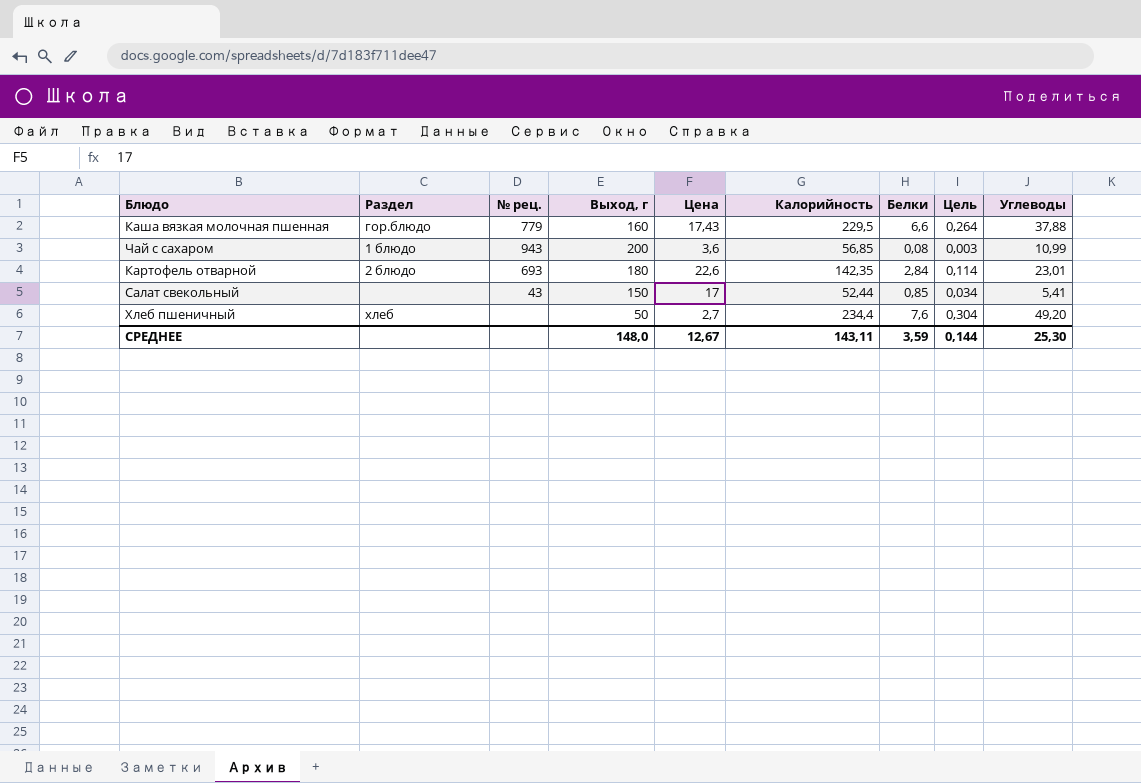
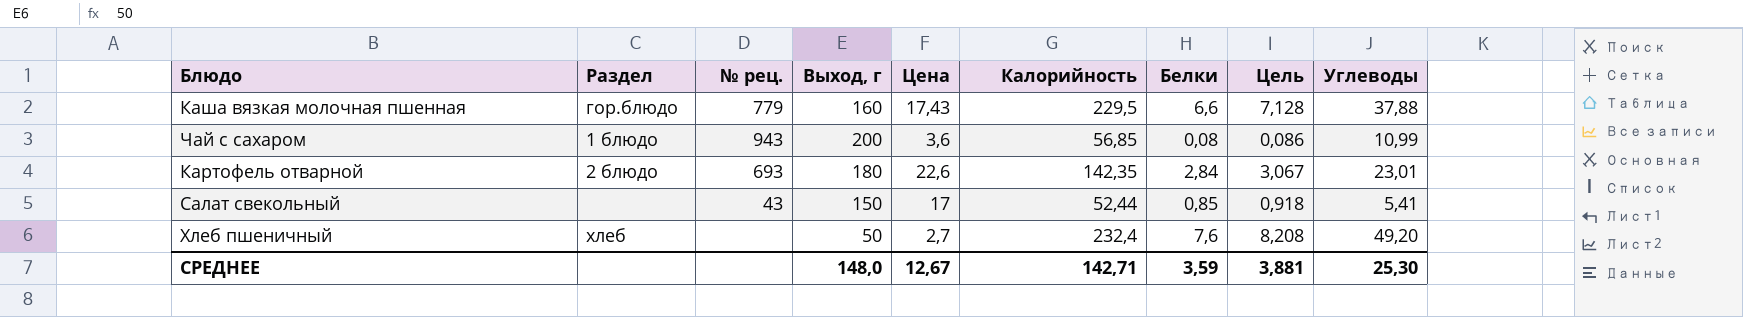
column Цель | formula: [Белки] * 0,04 -> [Белки] * 1,08
Хлеб пшеничный | Калорийность: 234,4 -> 232,4
СРЕДНЕЕ | Калорийность: 143,11 -> 142,71
СРЕДНЕЕ | Цель: 0,144 -> 3,881

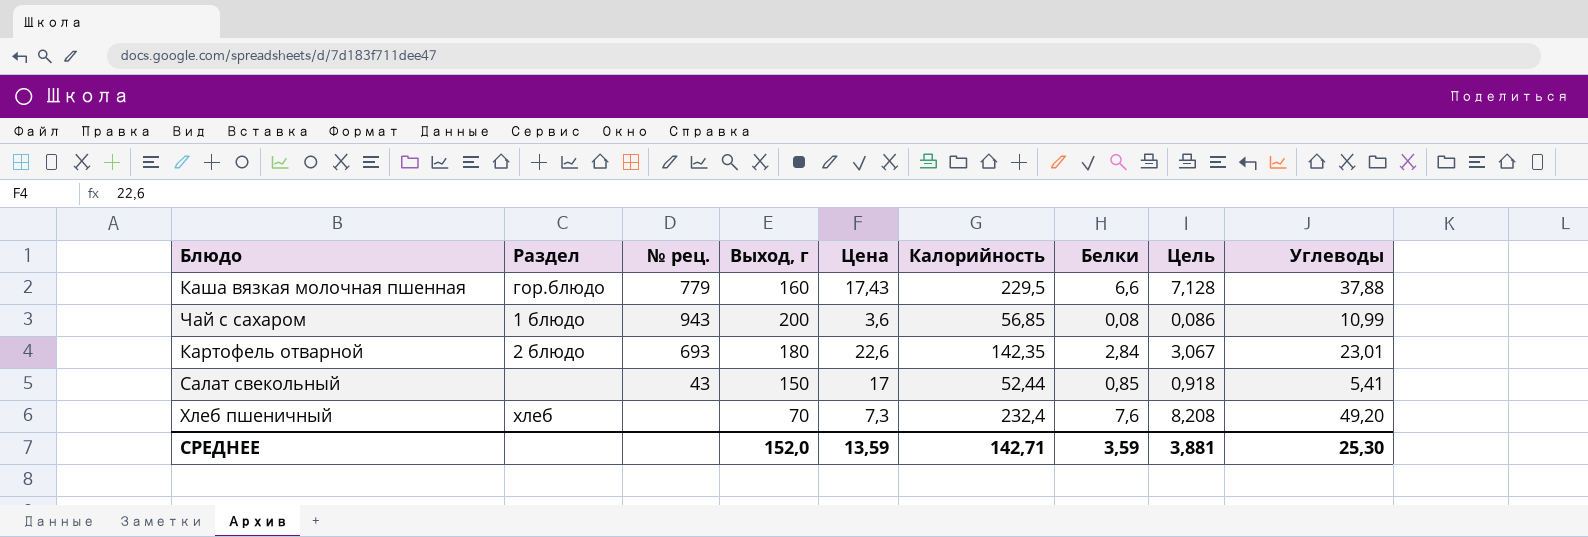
Хлеб пшеничный | Выход, г: 50 -> 70
Хлеб пшеничный | Цена: 2,7 -> 7,3
СРЕДНЕЕ | Выход, г: 148,0 -> 152,0
СРЕДНЕЕ | Цена: 12,67 -> 13,59

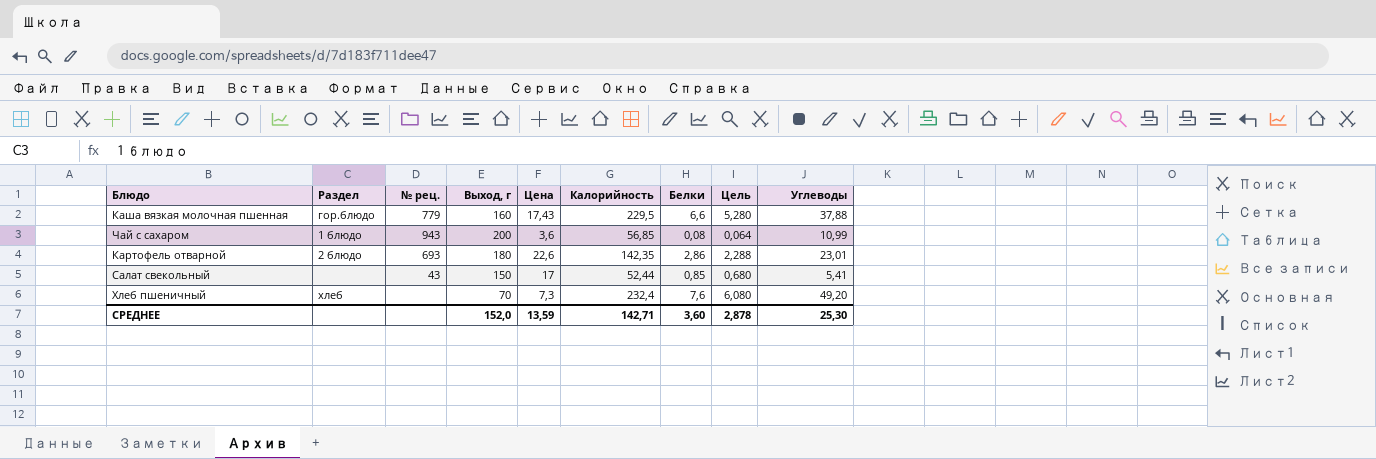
column Цель | formula: [Белки] * 1,08 -> [Белки] * 0,8
Картофель отварной | Белки: 2,84 -> 2,86
СРЕДНЕЕ | Белки: 3,59 -> 3,60
СРЕДНЕЕ | Цель: 3,881 -> 2,878

